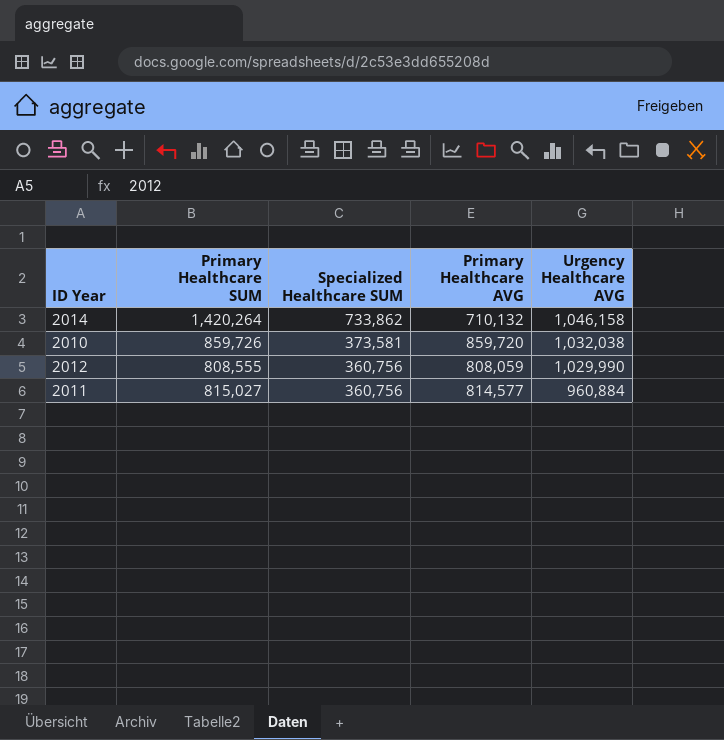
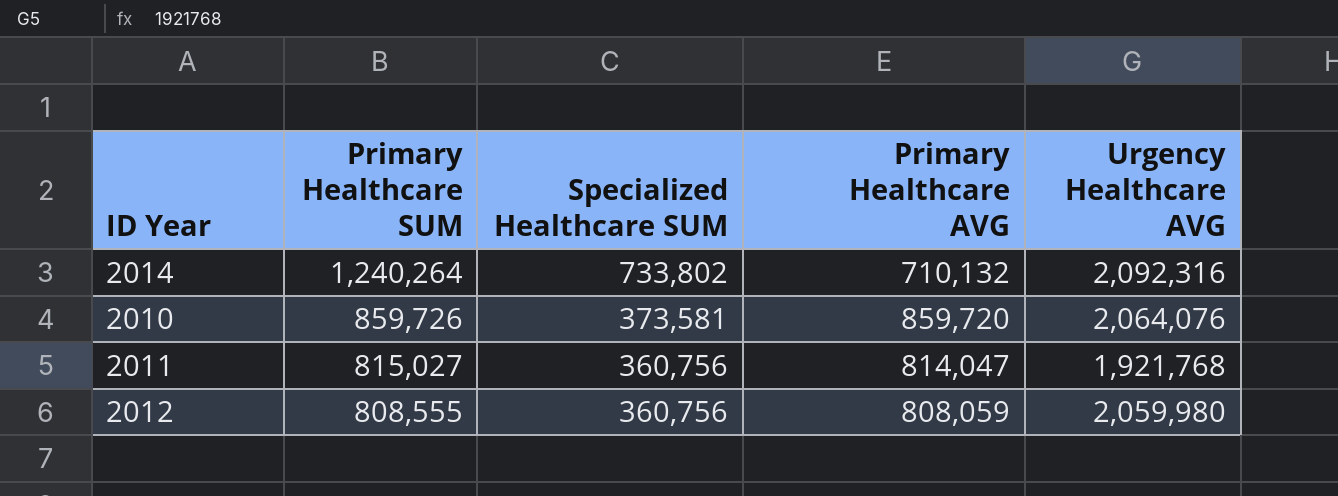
row order: Specialized Healthcare SUM descending -> Primary Healthcare SUM descending
2014 | Primary Healthcare SUM: 1,420,264 -> 1,240,264
2014 | Specialized Healthcare SUM: 733,862 -> 733,802
2014 | Urgency Healthcare AVG: 1,046,158 -> 2,092,316
2010 | Urgency Healthcare AVG: 1,032,038 -> 2,064,076
2011 | Primary Healthcare AVG: 814,577 -> 814,047
2011 | Urgency Healthcare AVG: 960,884 -> 1,921,768
2012 | Urgency Healthcare AVG: 1,029,990 -> 2,059,980

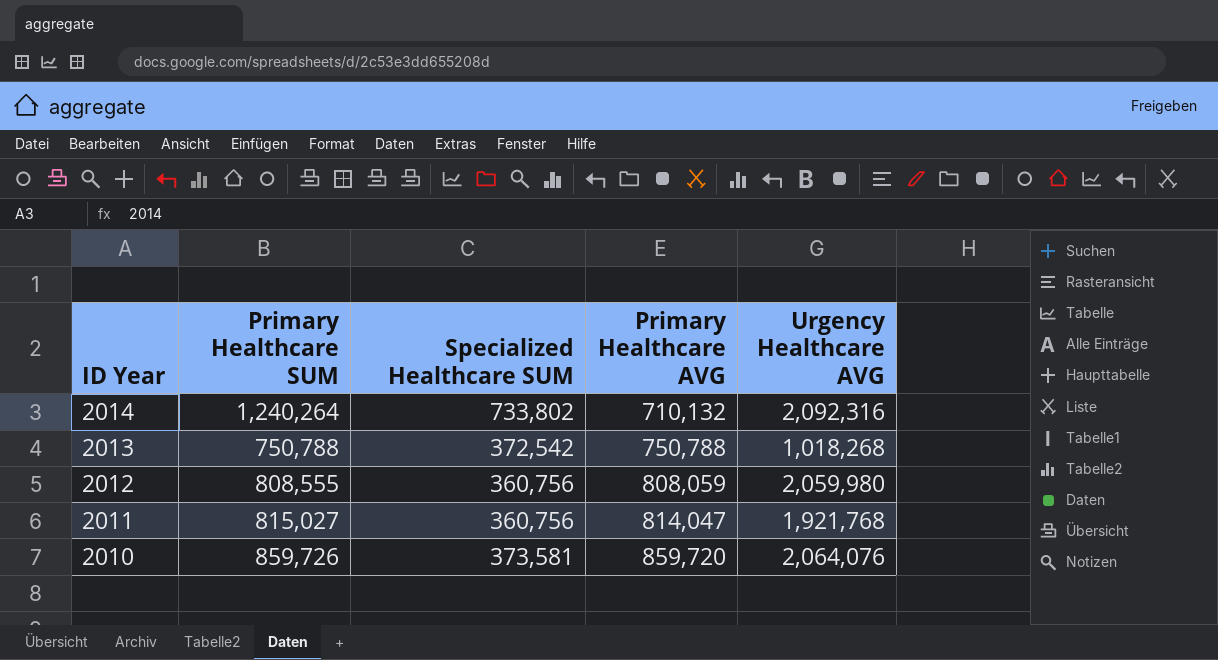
row order: Primary Healthcare SUM descending -> ID Year descending
row 2013: none -> 750,788 | 372,542 | 750,788 | 1,018,268

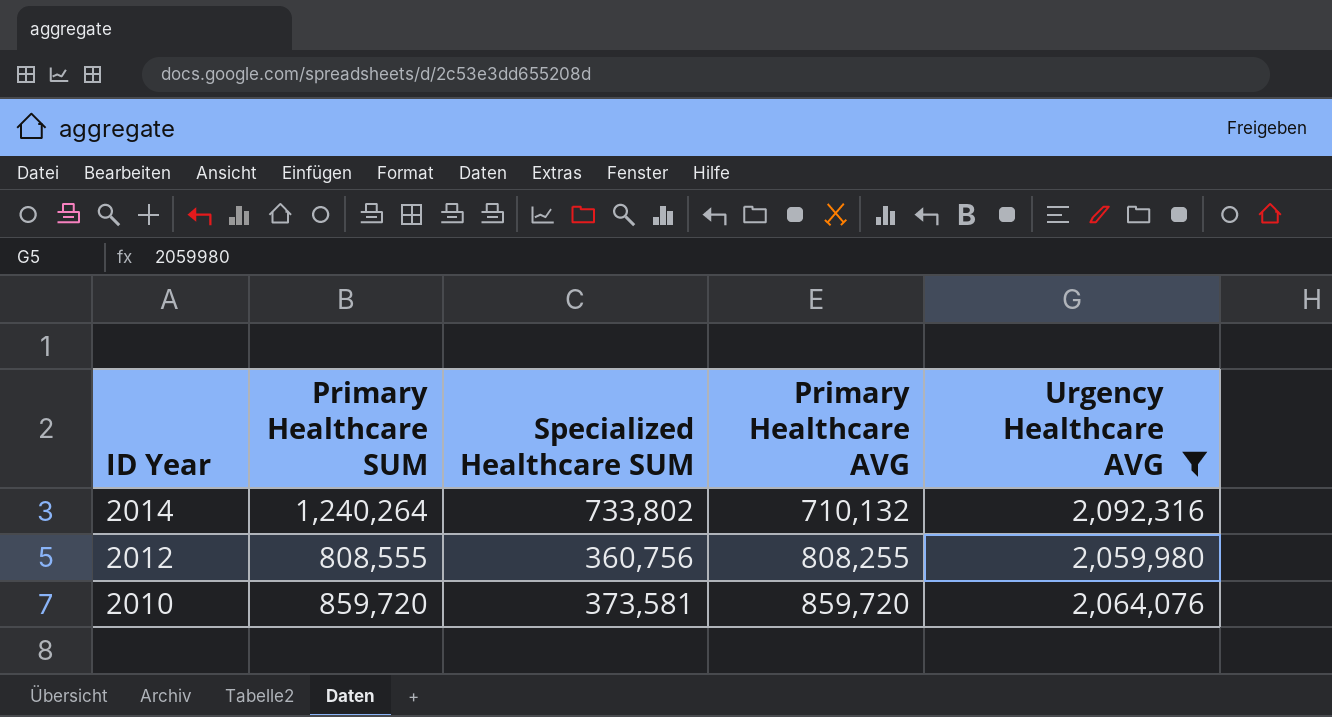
filter: none -> Urgency Healthcare AVG >= 2,059,980
2012 | Primary Healthcare AVG: 808,059 -> 808,255
2010 | Primary Healthcare SUM: 859,726 -> 859,720

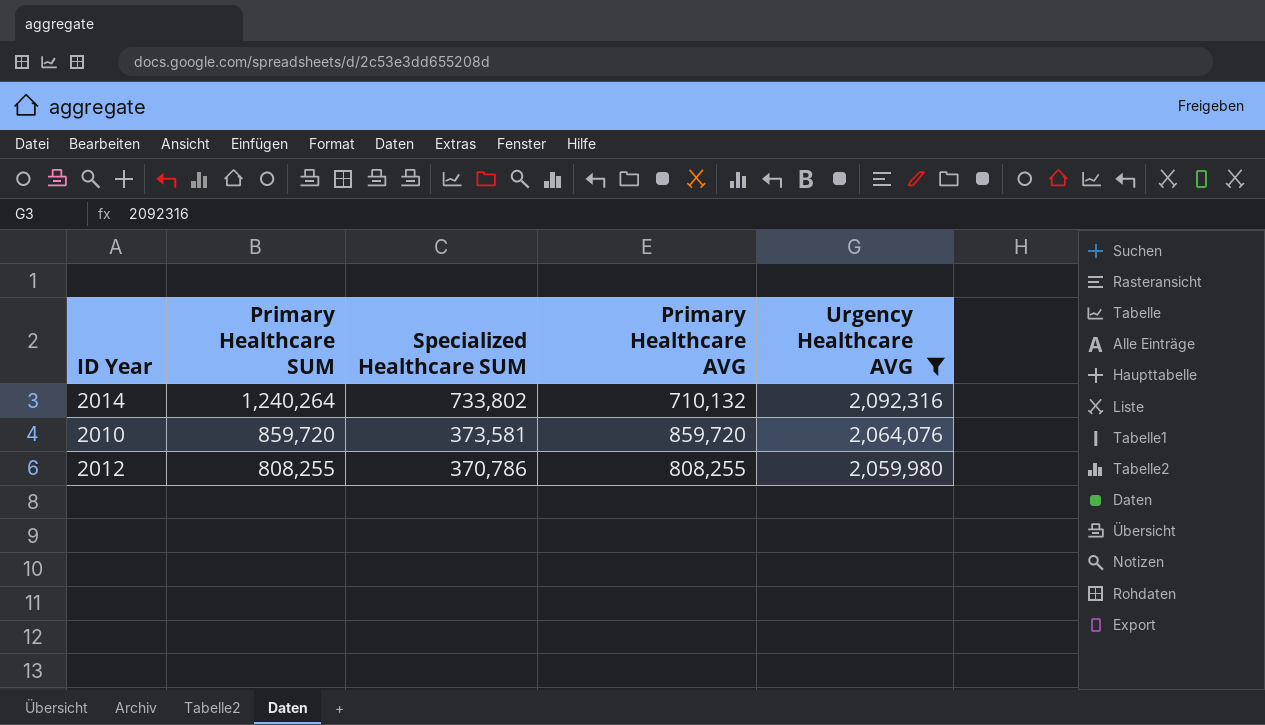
row order: ID Year descending -> Primary Healthcare SUM descending
2012 | Primary Healthcare SUM: 808,555 -> 808,255
2012 | Specialized Healthcare SUM: 360,756 -> 370,786

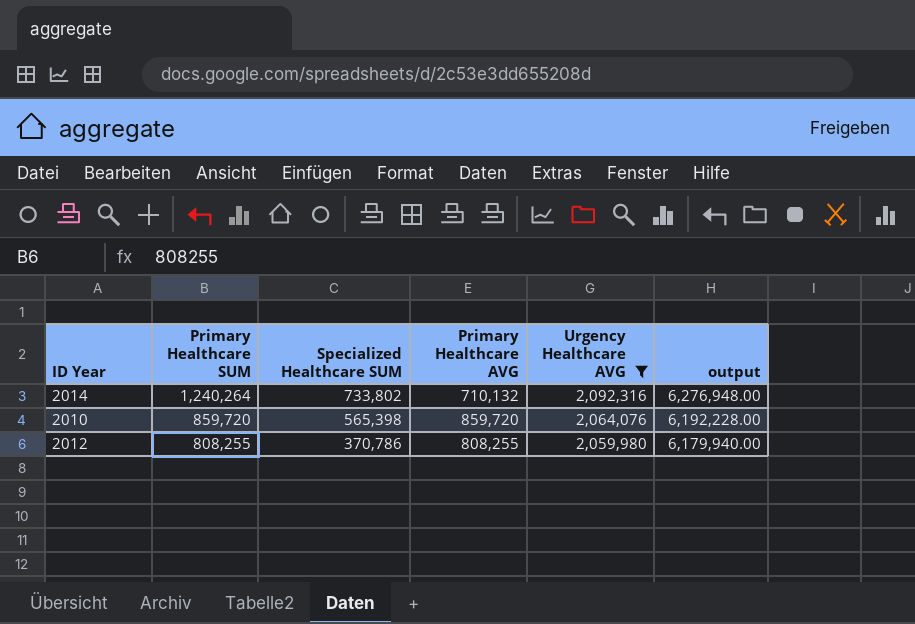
column output | formula: none -> [Urgency Healthcare AVG] * 3
2010 | Specialized Healthcare SUM: 373,581 -> 565,398

